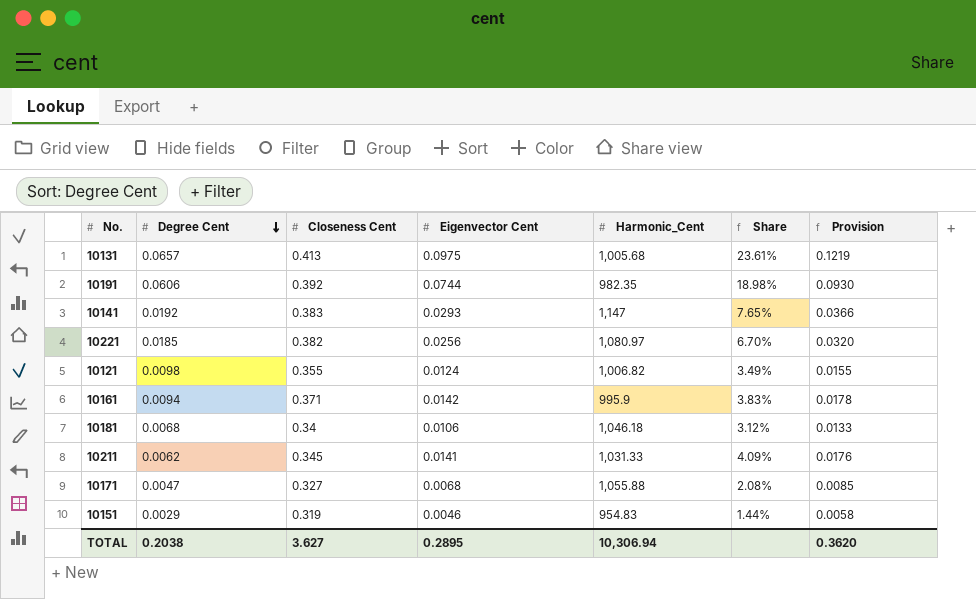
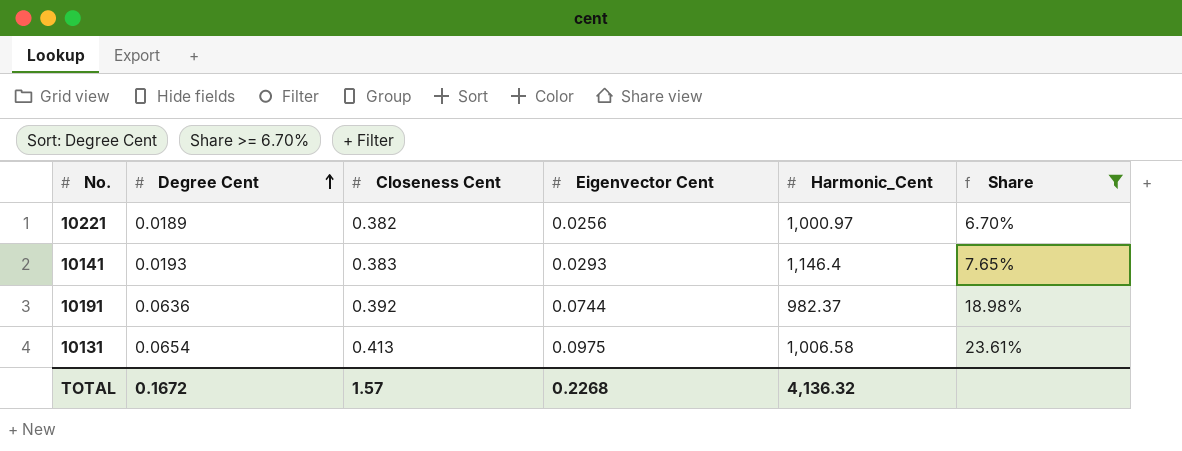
filter: none -> Share >= 6.70%
row order: Degree Cent descending -> Degree Cent ascending
column Provision | formula: [Eigenvector Cent] * 1.25 -> none
10221 | Degree Cent: 0.0185 -> 0.0189
10221 | Harmonic_Cent: 1,080.97 -> 1,000.97
10141 | Degree Cent: 0.0192 -> 0.0193
10141 | Harmonic_Cent: 1,147 -> 1,146.4
10191 | Degree Cent: 0.0606 -> 0.0636
10191 | Harmonic_Cent: 982.35 -> 982.37
10131 | Degree Cent: 0.0657 -> 0.0654
10131 | Harmonic_Cent: 1,005.68 -> 1,006.58
TOTAL | Degree Cent: 0.2038 -> 0.1672
TOTAL | Closeness Cent: 3.627 -> 1.57
TOTAL | Eigenvector Cent: 0.2895 -> 0.2268
TOTAL | Harmonic_Cent: 10,306.94 -> 4,136.32

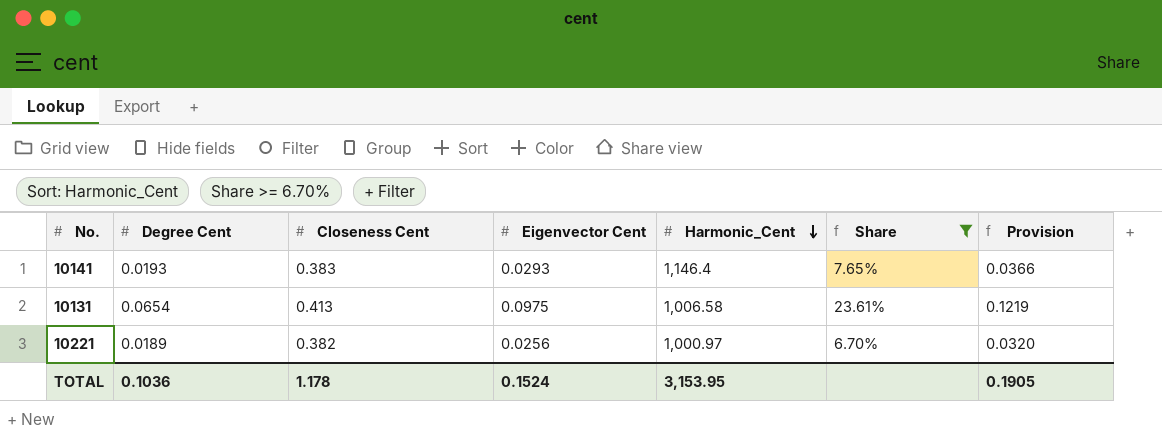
row order: Degree Cent ascending -> Harmonic_Cent descending
column Provision | formula: none -> [Eigenvector Cent] * 1.25
row 10191: 0.0636 | 0.392 | 0.0744 | 982.37 | 18.98% -> none
TOTAL | Degree Cent: 0.1672 -> 0.1036
TOTAL | Closeness Cent: 1.57 -> 1.178
TOTAL | Eigenvector Cent: 0.2268 -> 0.1524
TOTAL | Harmonic_Cent: 4,136.32 -> 3,153.95

